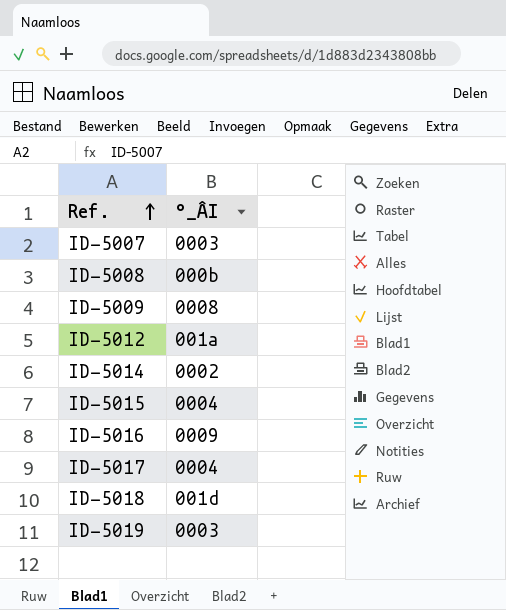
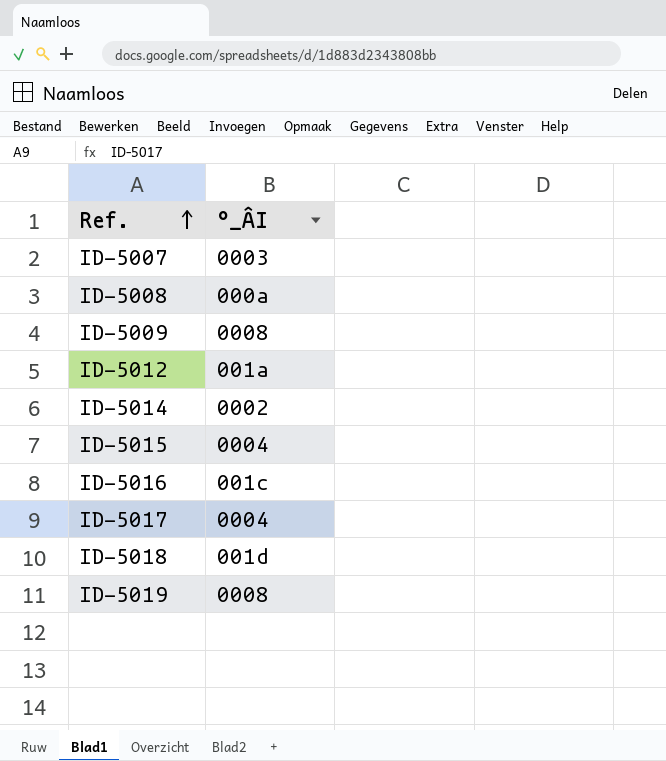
ID-5008 | °_ÂI: 000b -> 000a
ID-5016 | °_ÂI: 0009 -> 001c
ID-5019 | °_ÂI: 0003 -> 0008

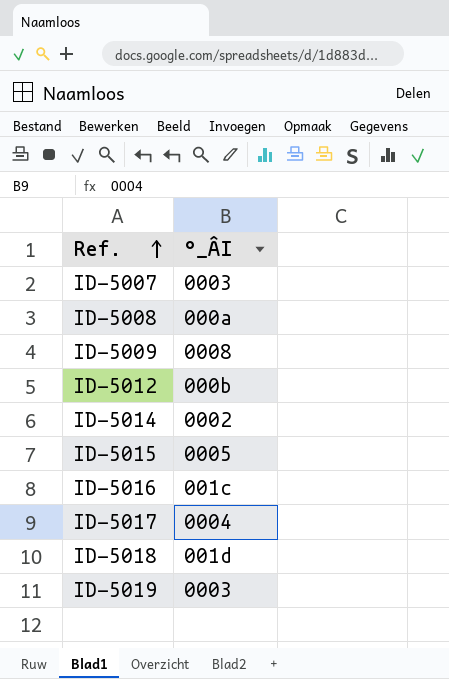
ID-5012 | °_ÂI: 001a -> 000b
ID-5015 | °_ÂI: 0004 -> 0005
ID-5019 | °_ÂI: 0008 -> 0003

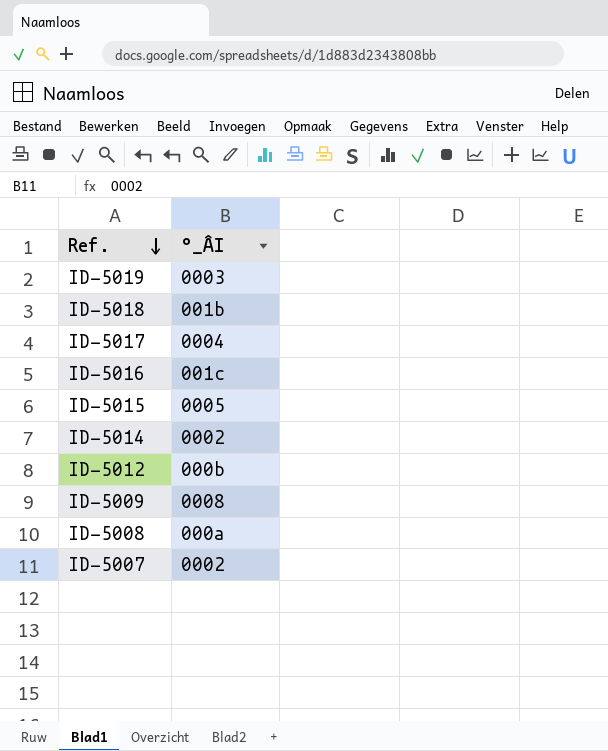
row order: Ref. ascending -> Ref. descending
ID-5018 | °_ÂI: 001d -> 001b
ID-5007 | °_ÂI: 0003 -> 0002

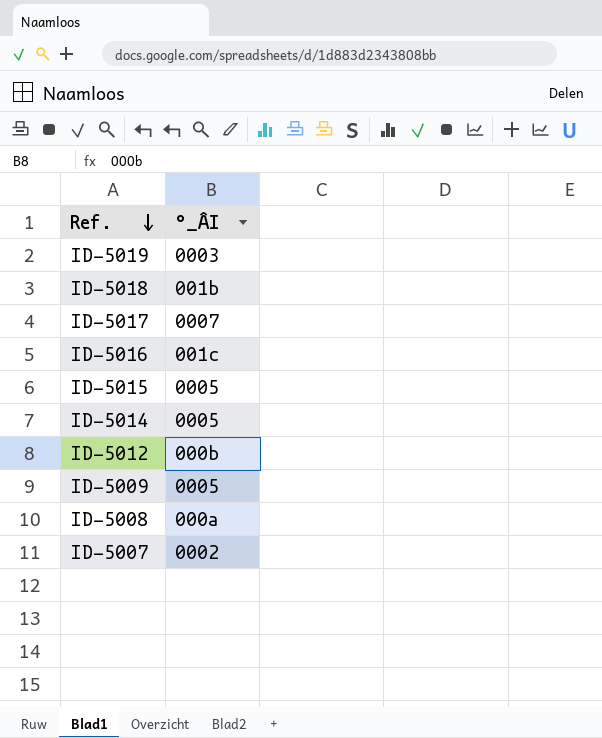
ID-5017 | °_ÂI: 0004 -> 0007
ID-5014 | °_ÂI: 0002 -> 0005
ID-5009 | °_ÂI: 0008 -> 0005

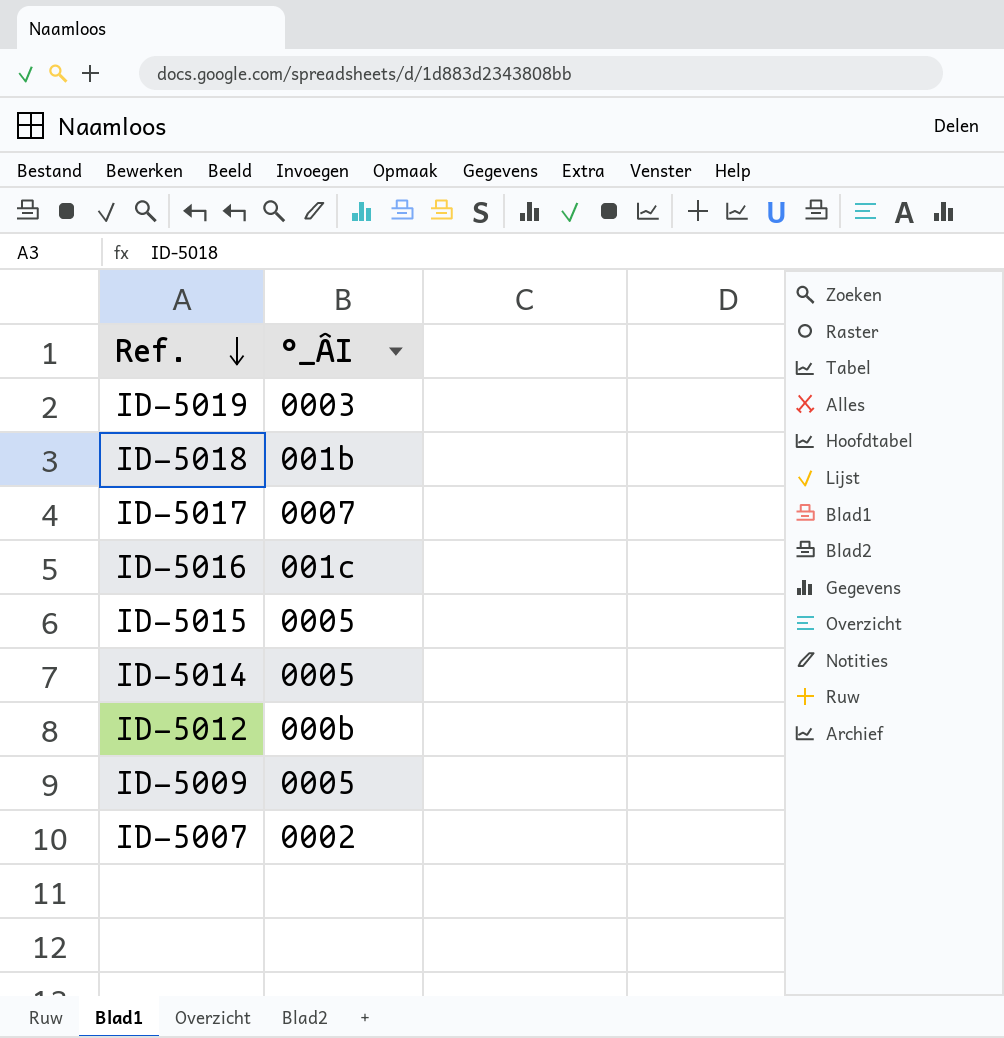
row ID-5008: 000a -> none

